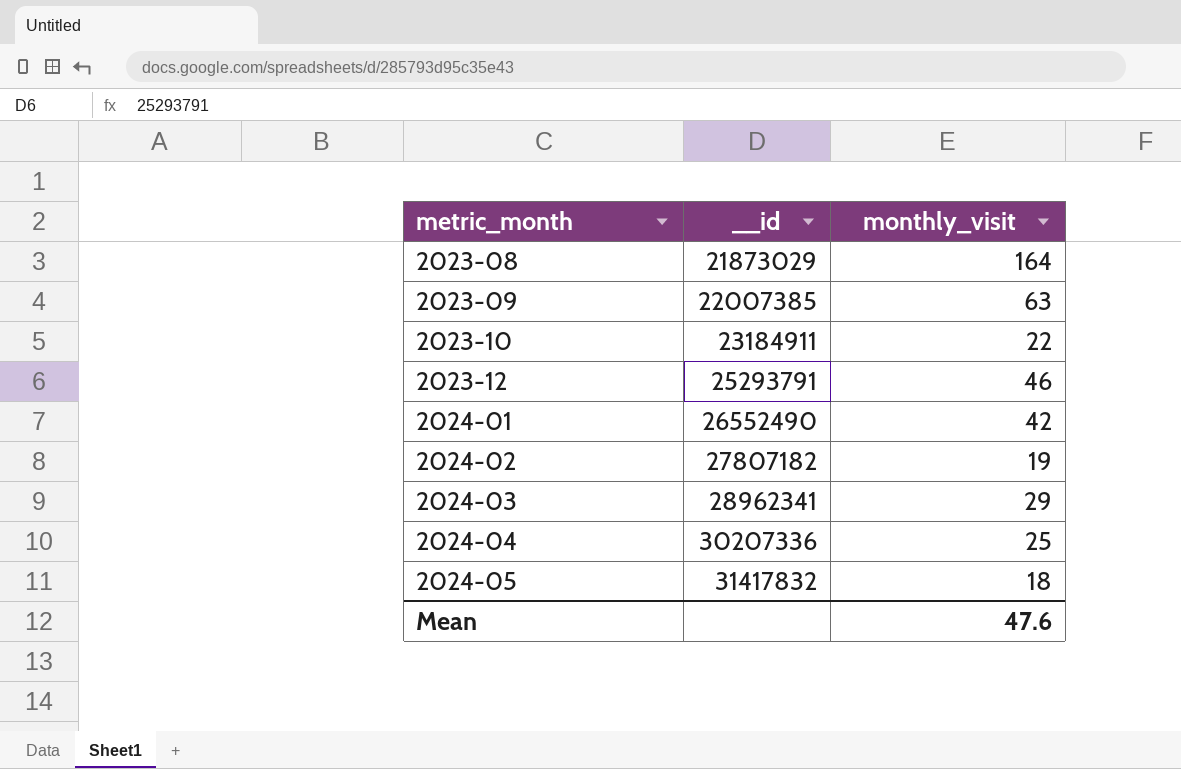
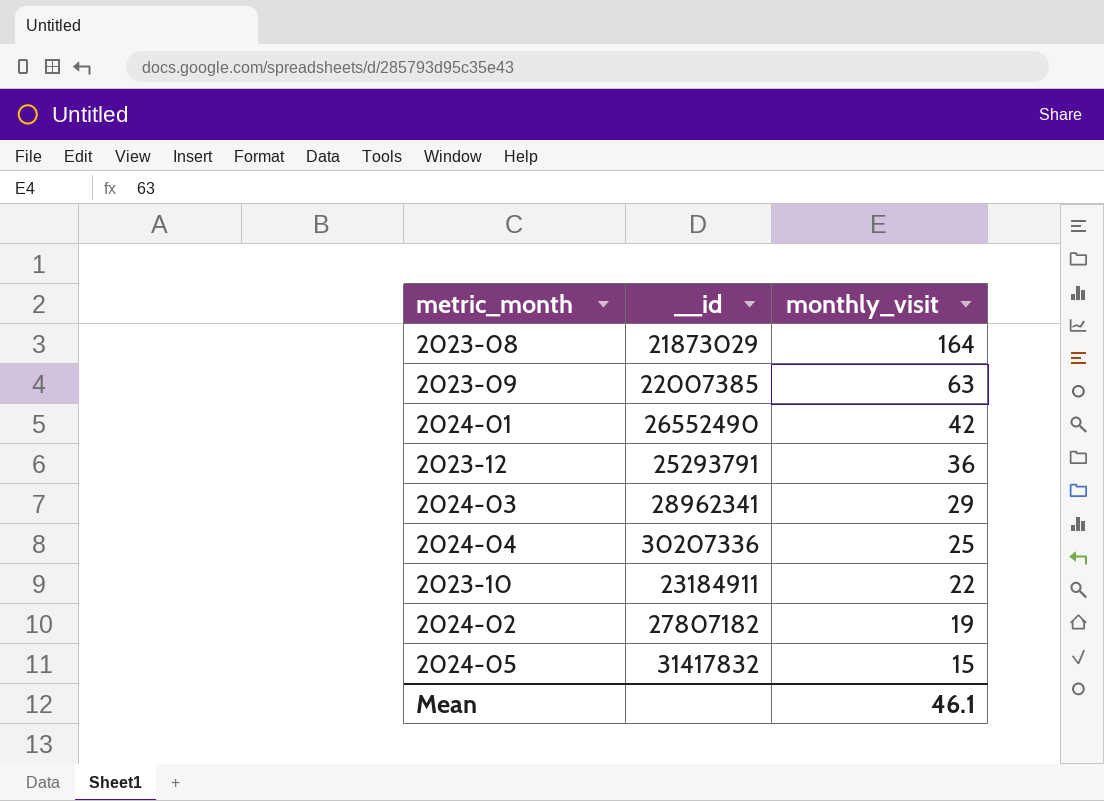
row order: metric_month ascending -> monthly_visit descending
2023-12 | monthly_visit: 46 -> 36
2024-05 | monthly_visit: 18 -> 15
Mean | monthly_visit: 47.6 -> 46.1

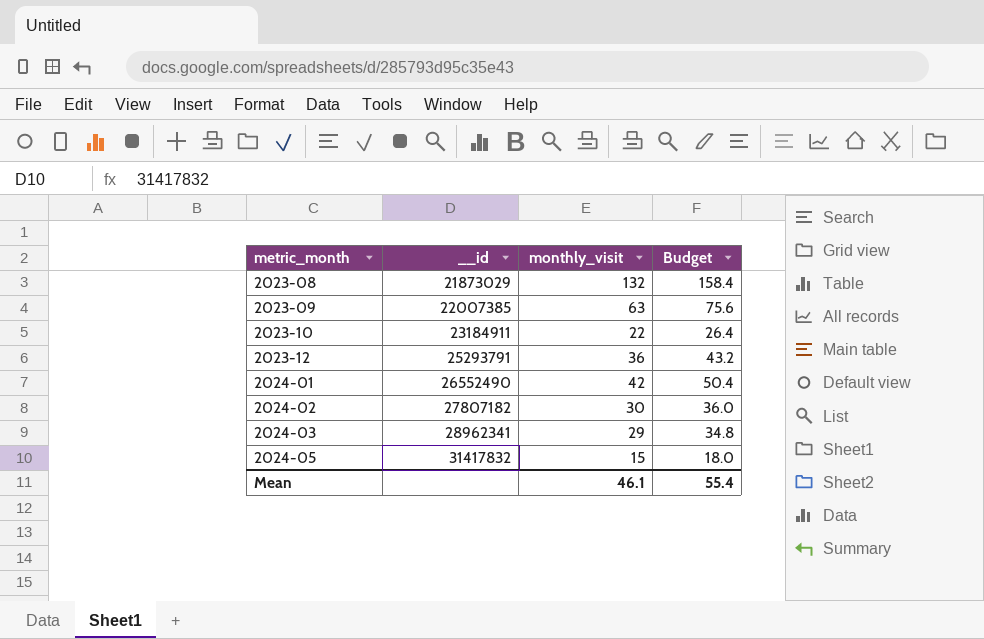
row order: monthly_visit descending -> metric_month ascending
column Budget | formula: none -> [monthly_visit] * 1.2
row 2024-04: 30207336 | 25 -> none
2023-08 | monthly_visit: 164 -> 132
2024-02 | monthly_visit: 19 -> 30

